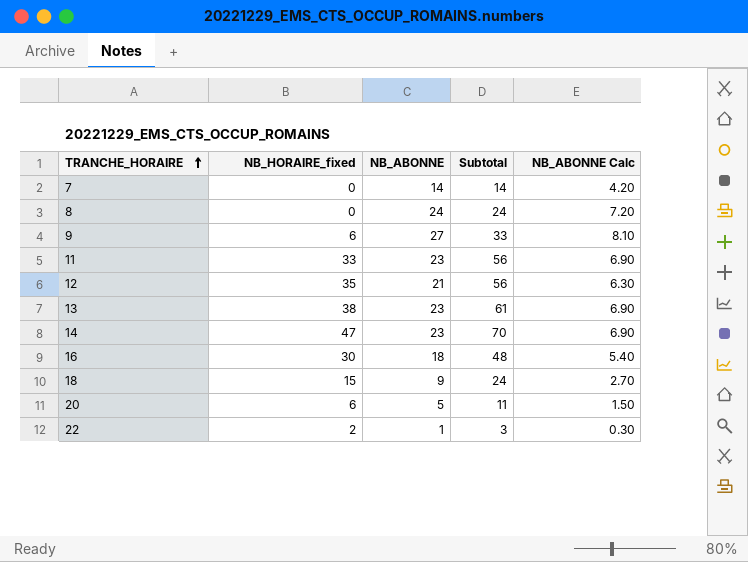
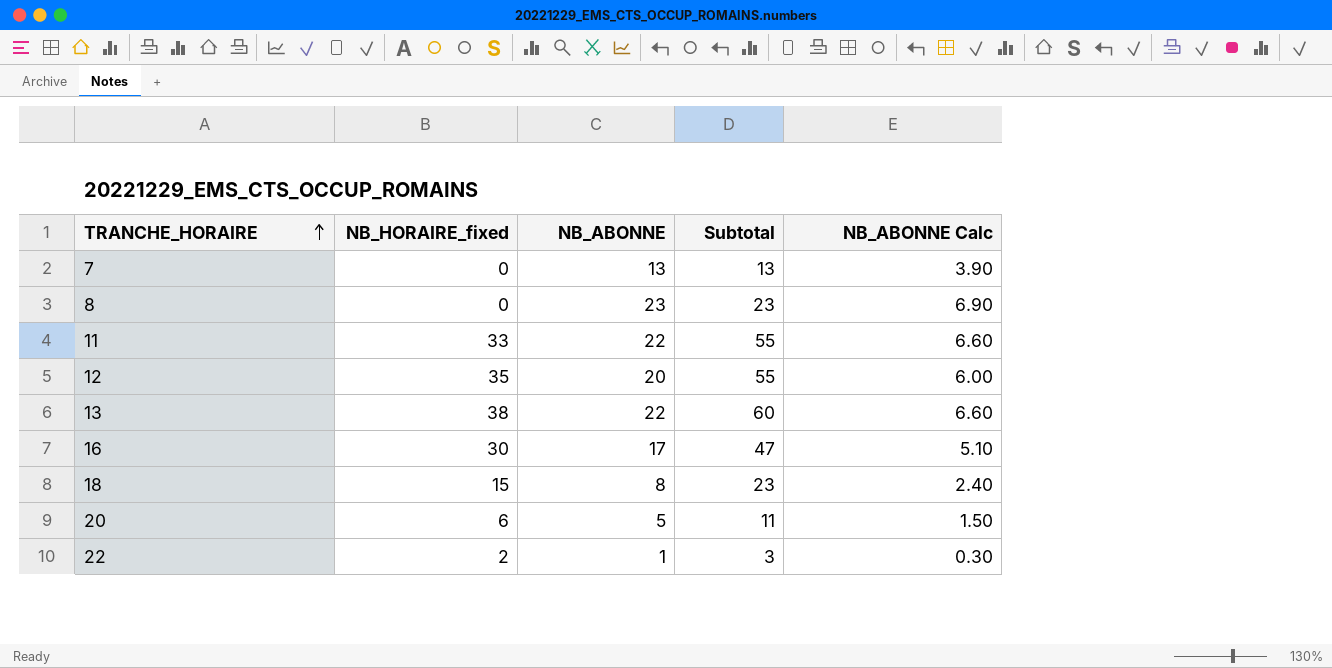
row 9: 6 | 27 | 33 | 8.10 -> none
row 14: 47 | 23 | 70 | 6.90 -> none
7 | NB_ABONNE: 14 -> 13
7 | Subtotal: 14 -> 13
7 | NB_ABONNE Calc: 4.20 -> 3.90
8 | NB_ABONNE: 24 -> 23
8 | Subtotal: 24 -> 23
8 | NB_ABONNE Calc: 7.20 -> 6.90
11 | NB_ABONNE: 23 -> 22
11 | Subtotal: 56 -> 55
11 | NB_ABONNE Calc: 6.90 -> 6.60
12 | NB_ABONNE: 21 -> 20
12 | Subtotal: 56 -> 55
12 | NB_ABONNE Calc: 6.30 -> 6.00
13 | NB_ABONNE: 23 -> 22
13 | Subtotal: 61 -> 60
13 | NB_ABONNE Calc: 6.90 -> 6.60
16 | NB_ABONNE: 18 -> 17
16 | Subtotal: 48 -> 47
16 | NB_ABONNE Calc: 5.40 -> 5.10
18 | NB_ABONNE: 9 -> 8
18 | Subtotal: 24 -> 23
18 | NB_ABONNE Calc: 2.70 -> 2.40

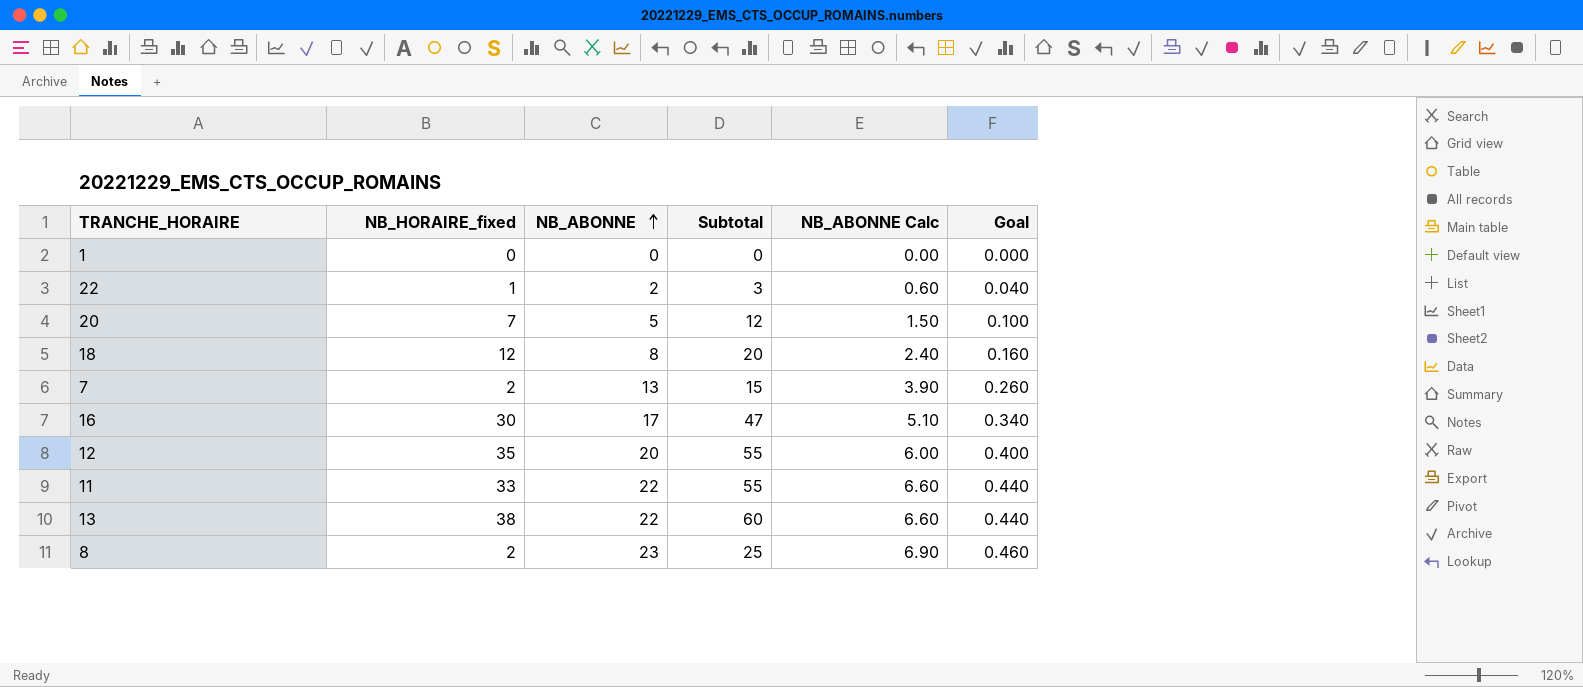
row order: TRANCHE_HORAIRE ascending -> NB_ABONNE ascending
column Goal | formula: none -> [NB_ABONNE] * 0.02
row 1: none -> 0 | 0 | 0 | 0.00 | 0.000
22 | NB_HORAIRE_fixed: 2 -> 1
22 | NB_ABONNE: 1 -> 2
22 | NB_ABONNE Calc: 0.30 -> 0.60
20 | NB_HORAIRE_fixed: 6 -> 7
20 | Subtotal: 11 -> 12
18 | NB_HORAIRE_fixed: 15 -> 12
18 | Subtotal: 23 -> 20
7 | NB_HORAIRE_fixed: 0 -> 2
7 | Subtotal: 13 -> 15
8 | NB_HORAIRE_fixed: 0 -> 2
8 | Subtotal: 23 -> 25

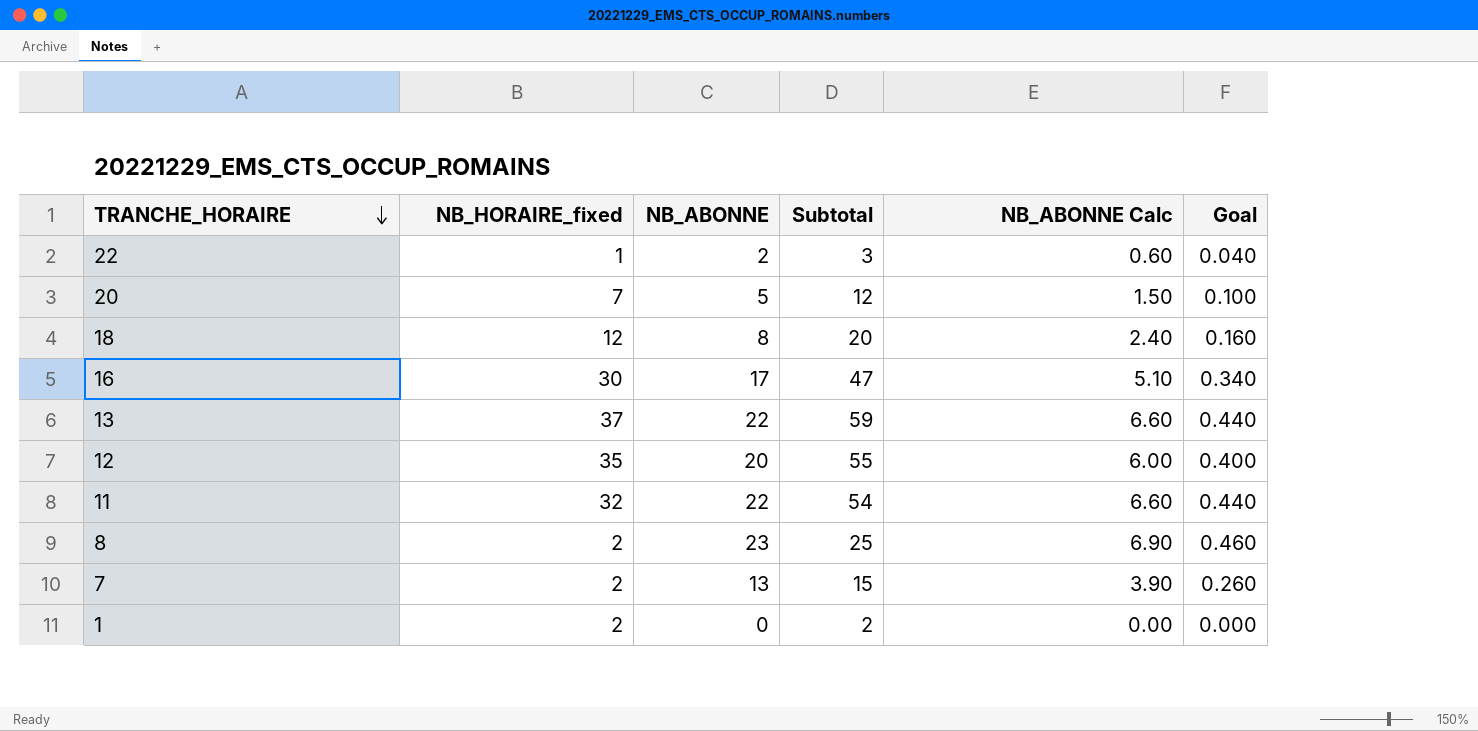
row order: NB_ABONNE ascending -> TRANCHE_HORAIRE descending
13 | NB_HORAIRE_fixed: 38 -> 37
13 | Subtotal: 60 -> 59
11 | NB_HORAIRE_fixed: 33 -> 32
11 | Subtotal: 55 -> 54
1 | NB_HORAIRE_fixed: 0 -> 2
1 | Subtotal: 0 -> 2

